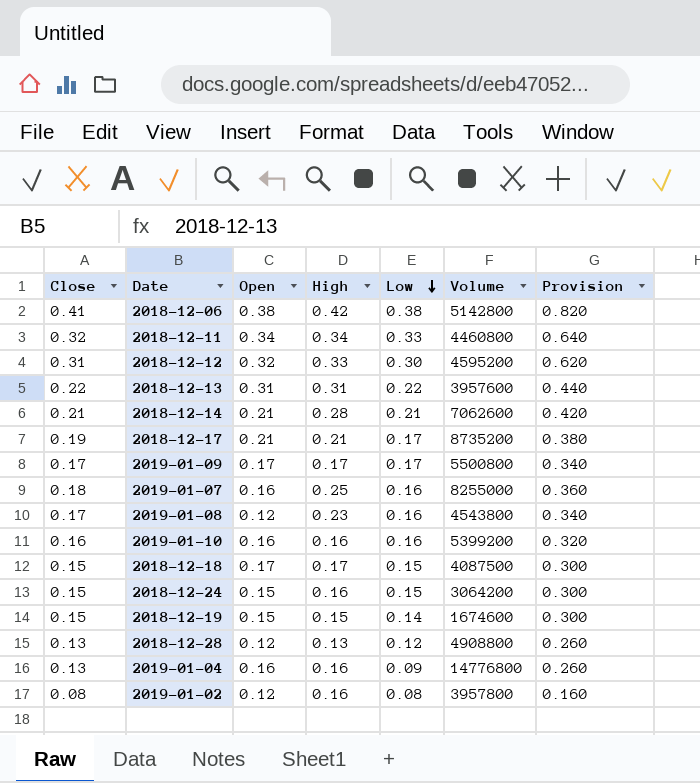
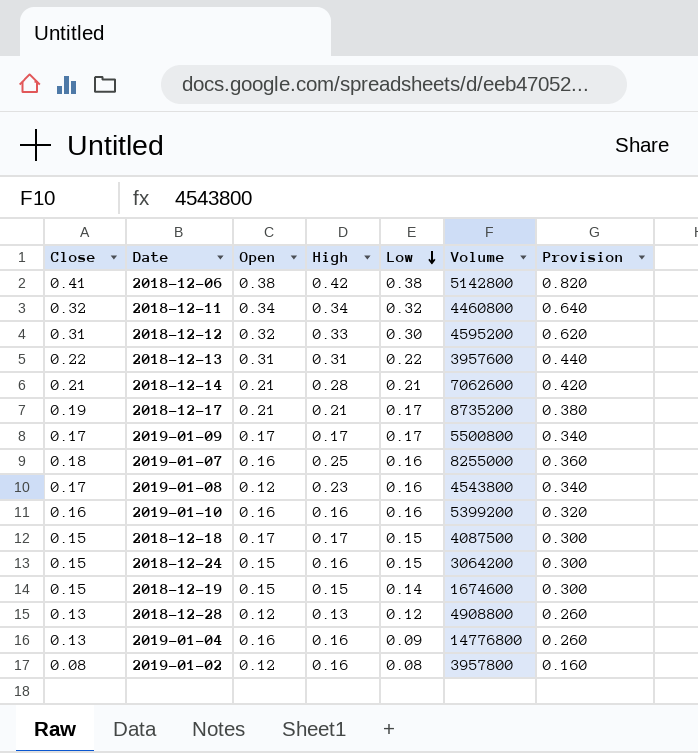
2018-12-11 | Low: 0.33 -> 0.32

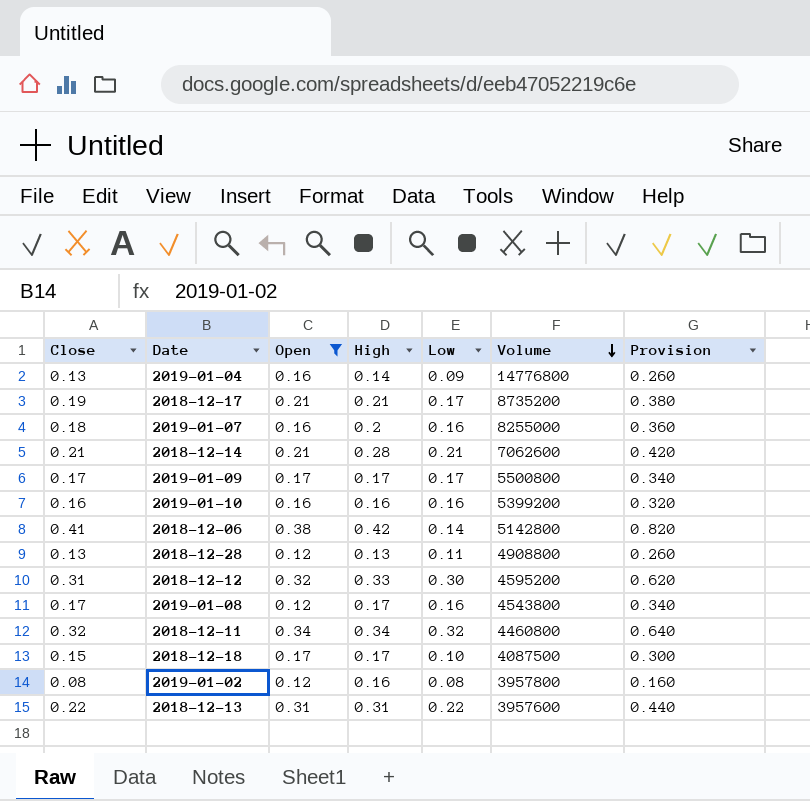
filter: none -> Open != 0.15
row order: Low descending -> Volume descending
2019-01-04 | High: 0.16 -> 0.14
2019-01-07 | High: 0.25 -> 0.2
2018-12-06 | Low: 0.38 -> 0.14
2018-12-28 | Low: 0.12 -> 0.11
2019-01-08 | High: 0.23 -> 0.17
2018-12-18 | Low: 0.15 -> 0.10

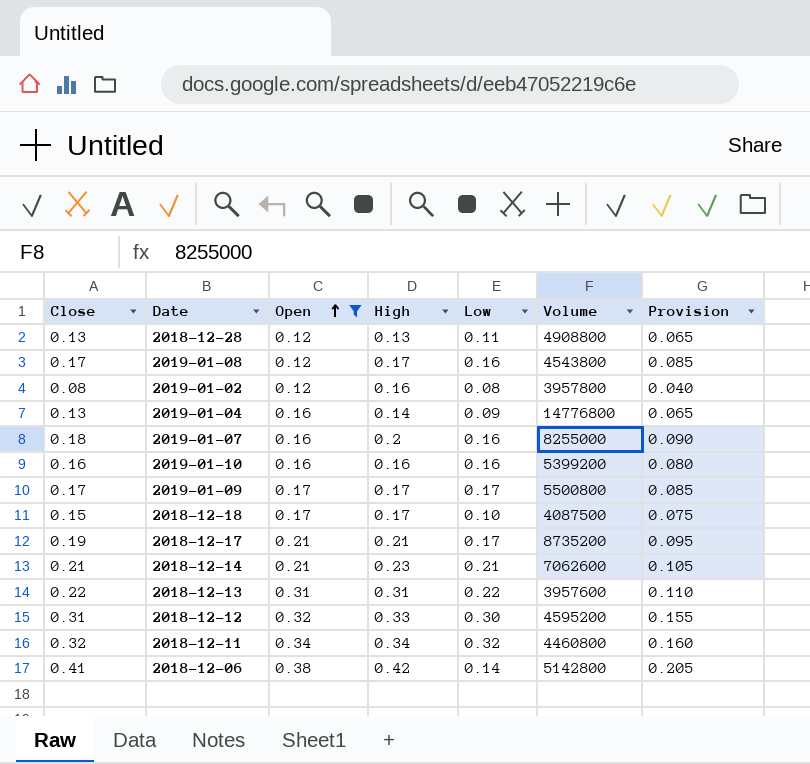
row order: Volume descending -> Open ascending
column Provision | formula: [Close] * 2 -> [Close] * 0.5
2018-12-14 | High: 0.28 -> 0.23

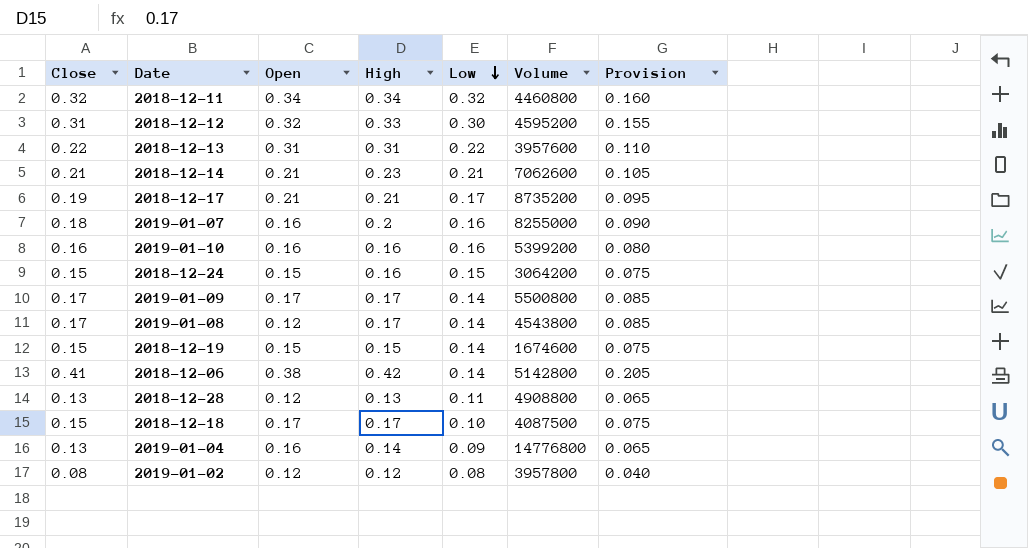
filter: Open != 0.15 -> none
row order: Open ascending -> Low descending
2019-01-09 | Low: 0.17 -> 0.14
2019-01-08 | Low: 0.16 -> 0.14
2019-01-02 | High: 0.16 -> 0.12

